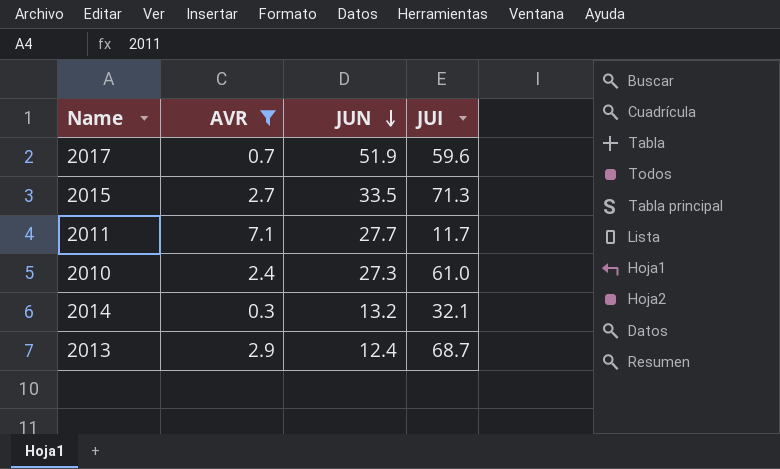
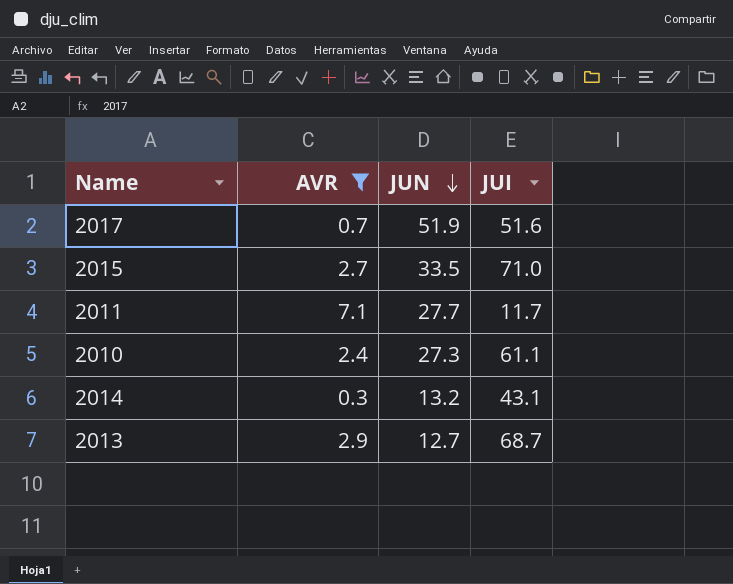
2017 | JUI: 59.6 -> 51.6
2015 | JUI: 71.3 -> 71.0
2010 | JUI: 61.0 -> 61.1
2014 | JUI: 32.1 -> 43.1
2013 | JUN: 12.4 -> 12.7

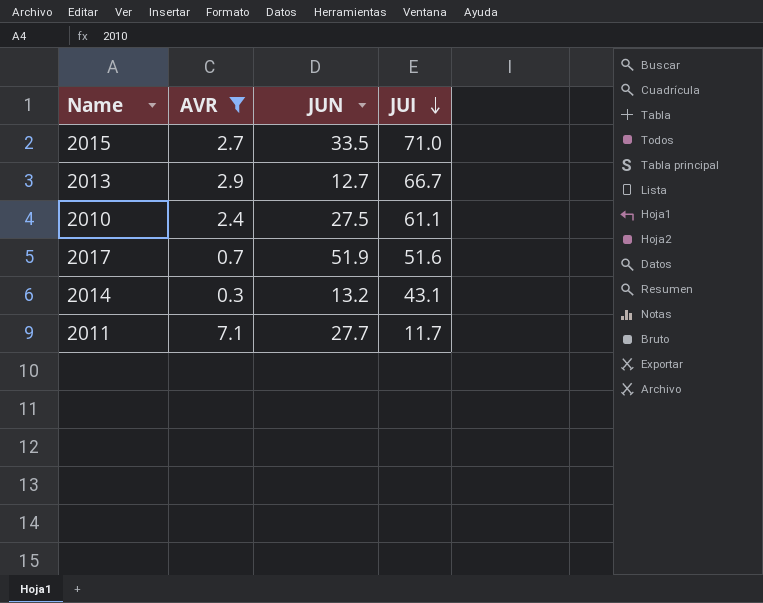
row order: JUN descending -> JUI descending
2013 | JUI: 68.7 -> 66.7
2010 | JUN: 27.3 -> 27.5

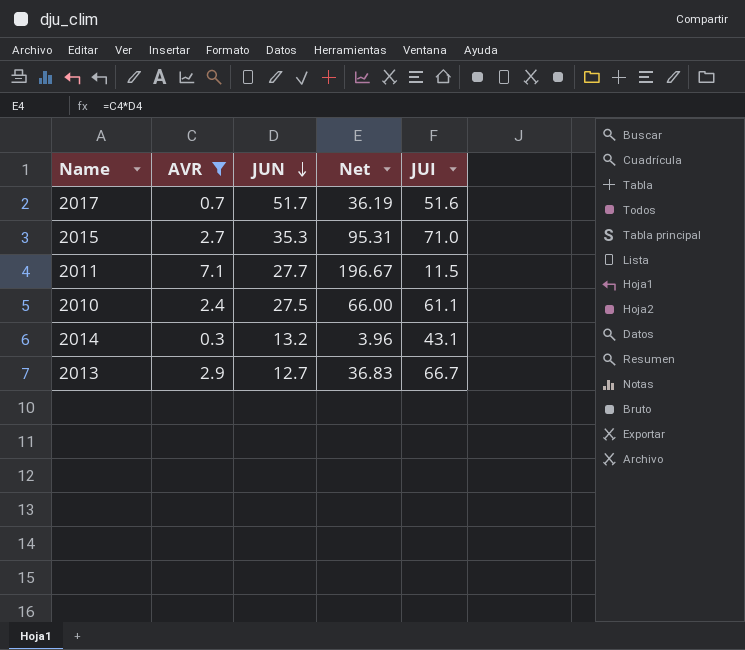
row order: JUI descending -> JUN descending
column Net | formula: none -> [AVR] * [JUN]
2017 | JUN: 51.9 -> 51.7
2015 | JUN: 33.5 -> 35.3
2011 | JUI: 11.7 -> 11.5

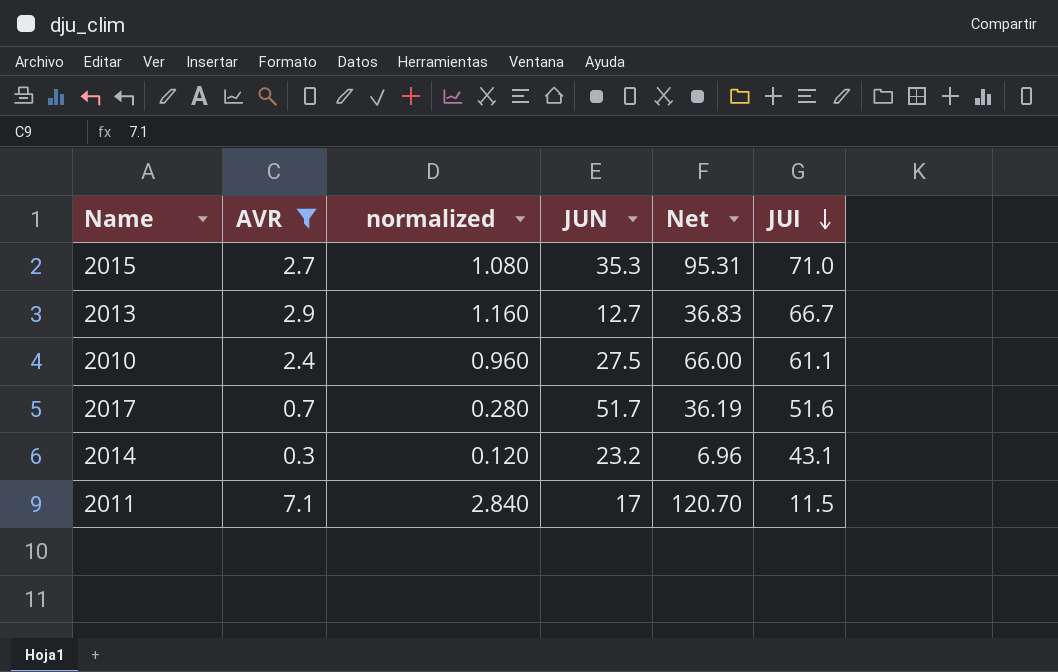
row order: JUN descending -> JUI descending
column normalized | formula: none -> [AVR] * 0.4
2014 | JUN: 13.2 -> 23.2
2014 | Net: 3.96 -> 6.96
2011 | JUN: 27.7 -> 17
2011 | Net: 196.67 -> 120.70

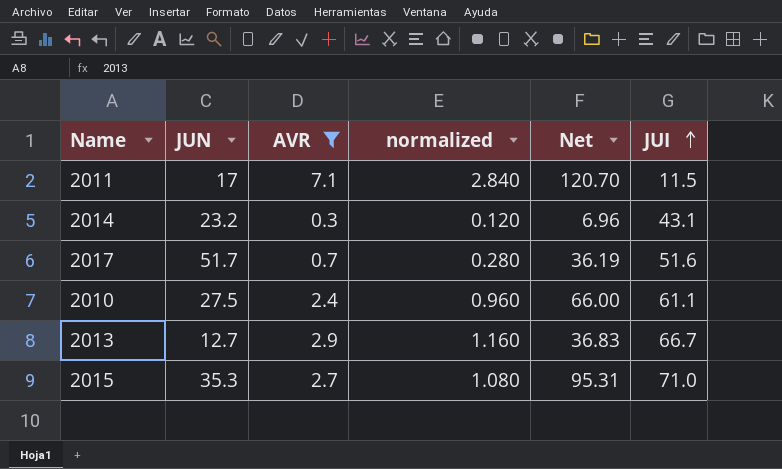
row order: JUI descending -> JUI ascending
column JUN | position: 4 -> 2

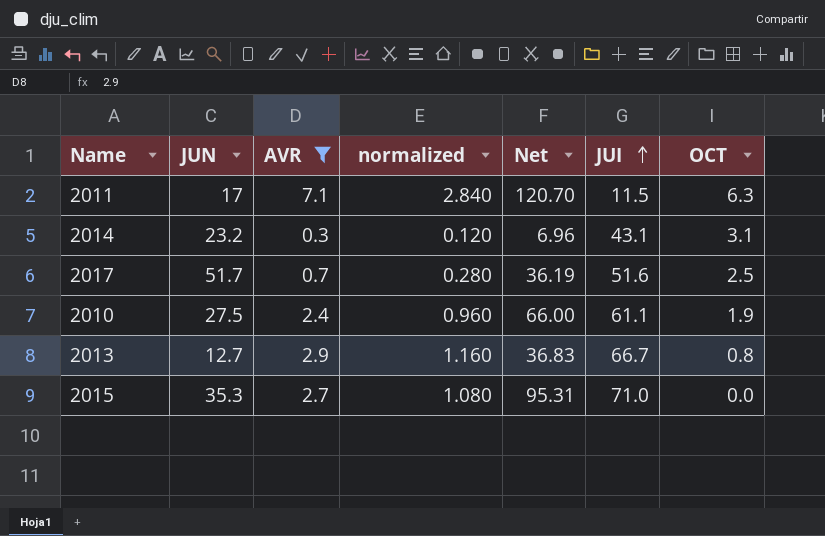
column OCT | position: none -> 7

